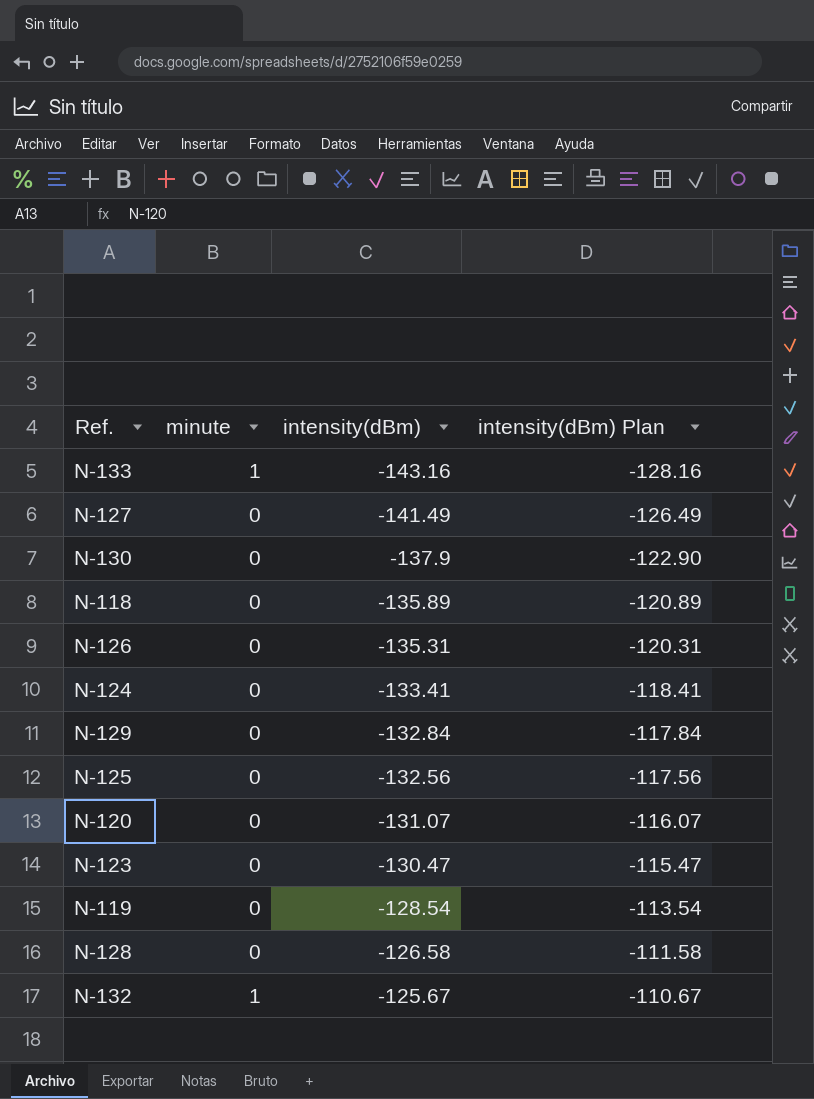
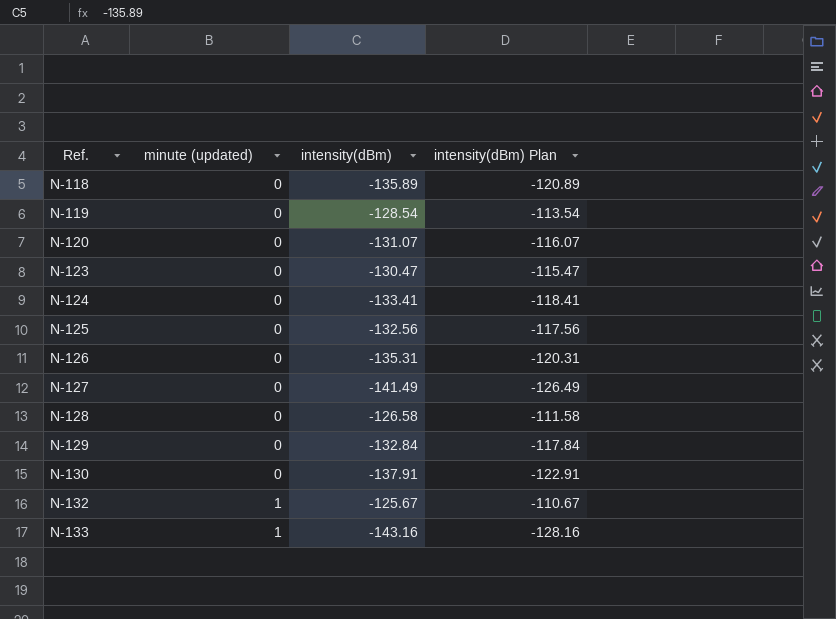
row order: intensity(dBm) ascending -> Ref. ascending
column name: minute -> minute (updated)
N-130 | intensity(dBm): -137.9 -> -137.91
N-130 | intensity(dBm) Plan: -122.90 -> -122.91

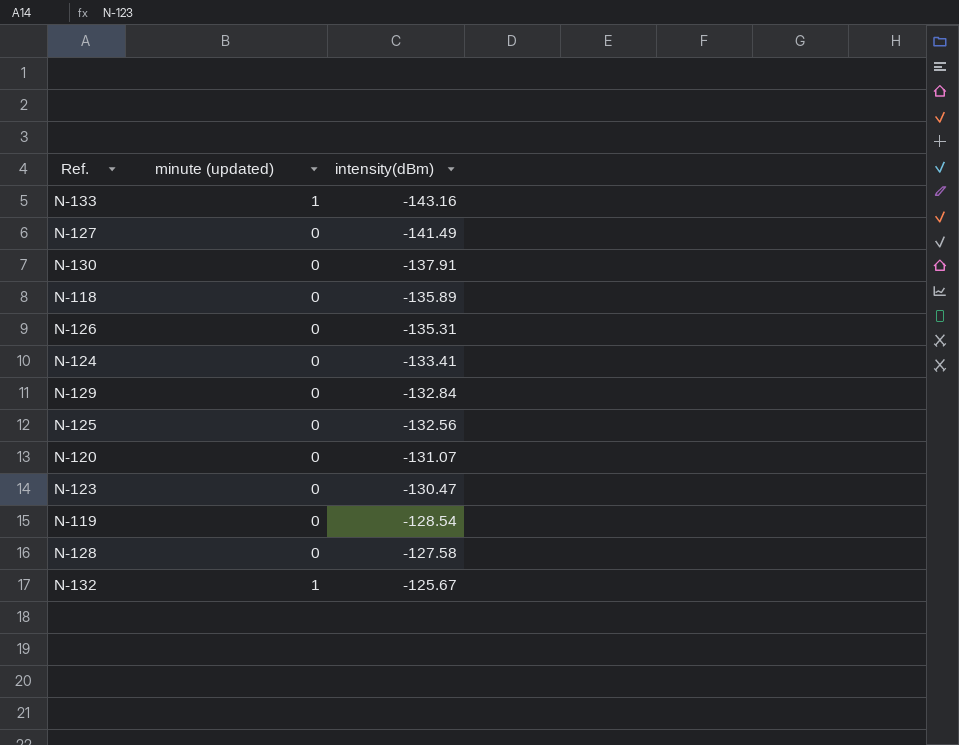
row order: Ref. ascending -> intensity(dBm) ascending
column intensity(dBm) Plan | formula: [intensity(dBm)] + 15 -> none
N-128 | intensity(dBm): -126.58 -> -127.58

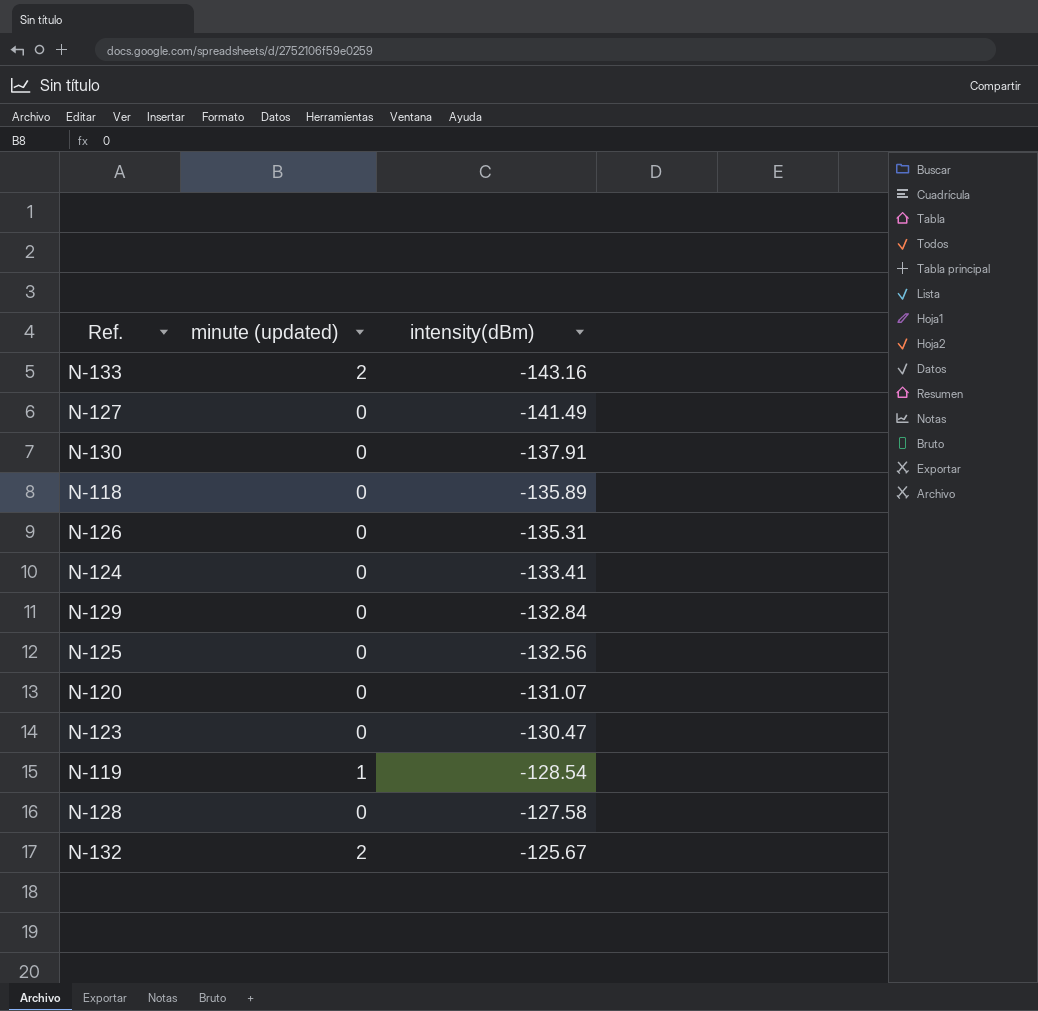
N-133 | minute (updated): 1 -> 2
N-119 | minute (updated): 0 -> 1
N-132 | minute (updated): 1 -> 2

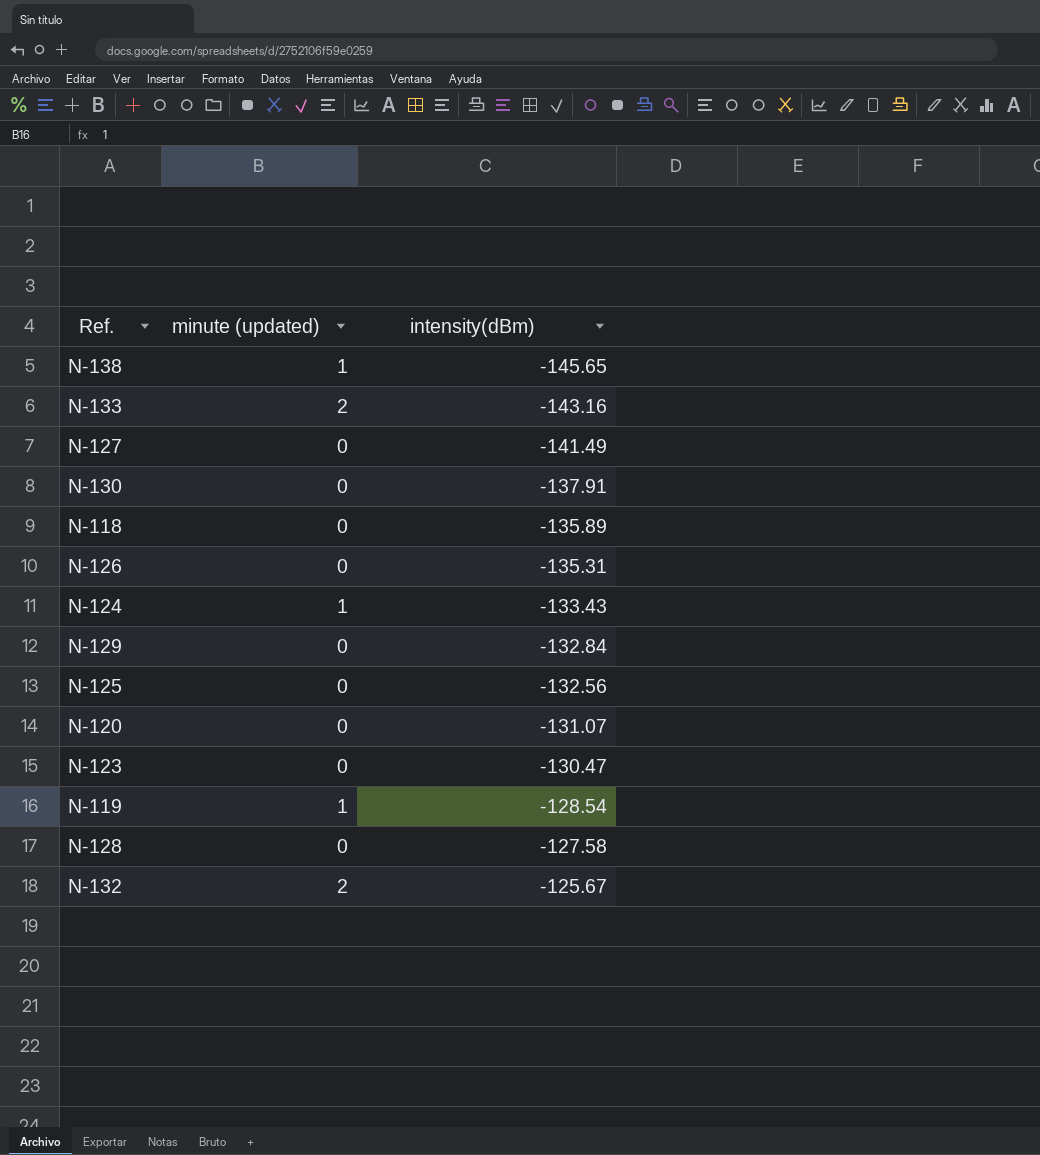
row N-138: none -> 1 | -145.65
N-124 | minute (updated): 0 -> 1
N-124 | intensity(dBm): -133.41 -> -133.43

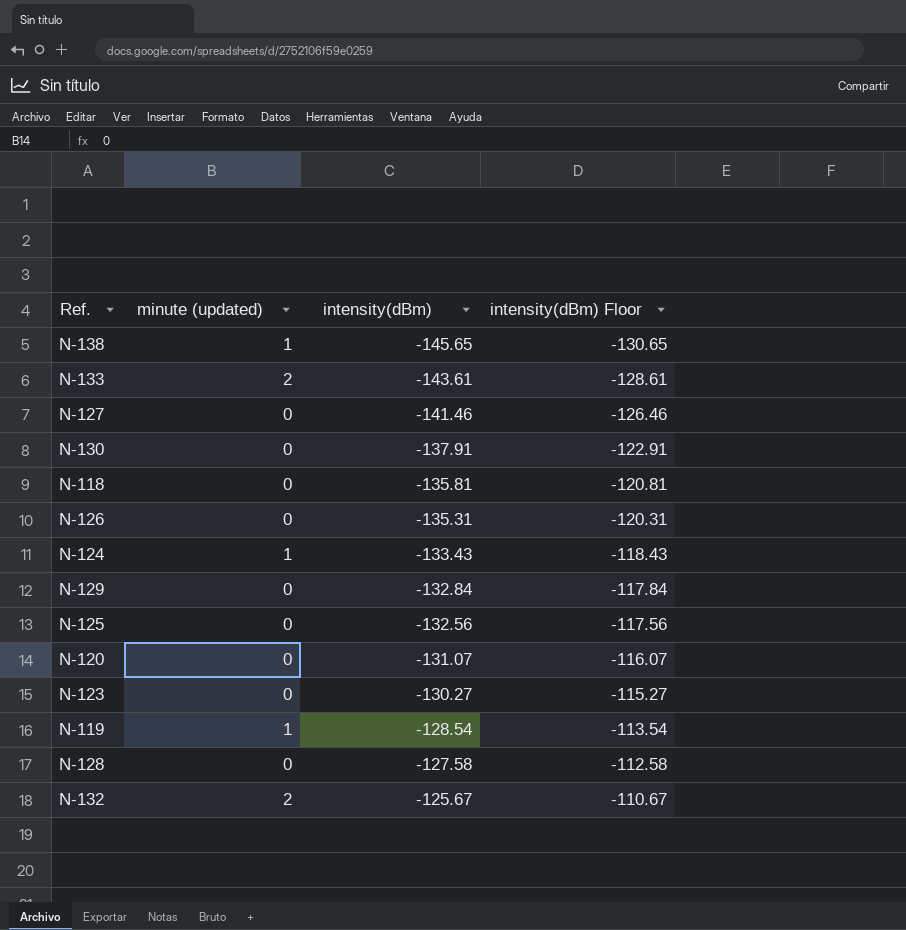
column intensity(dBm) Floor | formula: none -> [intensity(dBm)] + 15
N-133 | intensity(dBm): -143.16 -> -143.61
N-127 | intensity(dBm): -141.49 -> -141.46
N-118 | intensity(dBm): -135.89 -> -135.81
N-123 | intensity(dBm): -130.47 -> -130.27

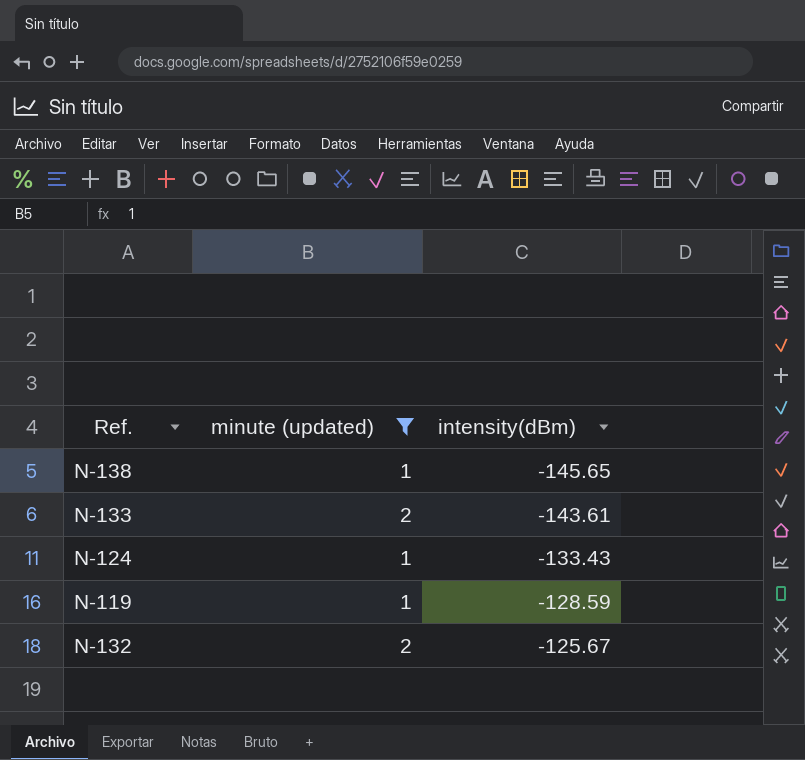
filter: none -> minute (updated) != 0
column intensity(dBm) Floor | formula: [intensity(dBm)] + 15 -> none
N-119 | intensity(dBm): -128.54 -> -128.59

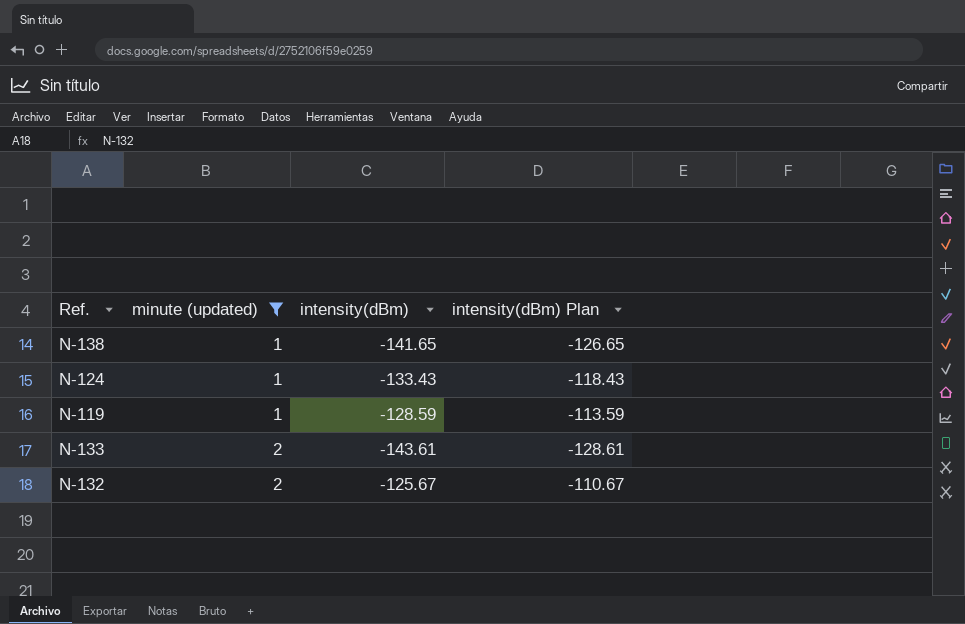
row order: intensity(dBm) ascending -> minute (updated) ascending
column intensity(dBm) Plan | formula: none -> [intensity(dBm)] + 15
N-138 | intensity(dBm): -145.65 -> -141.65

